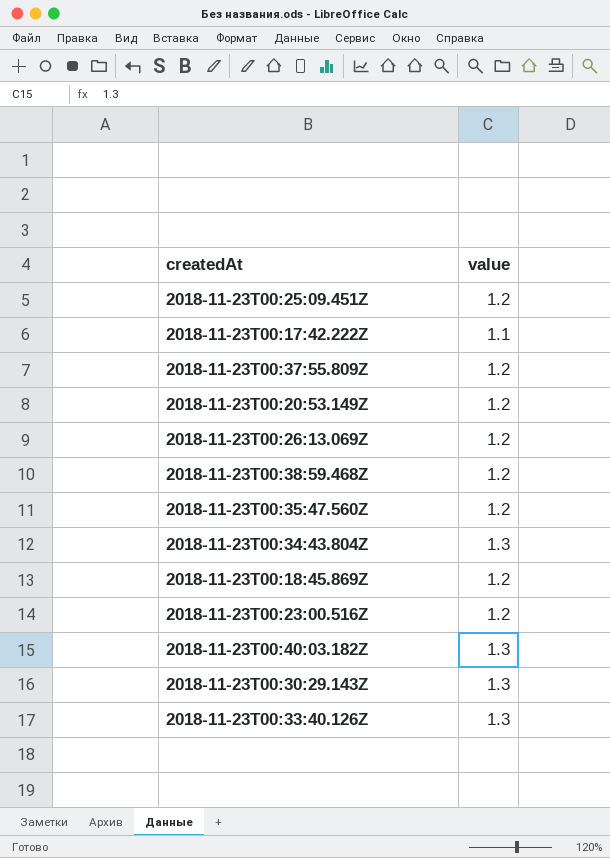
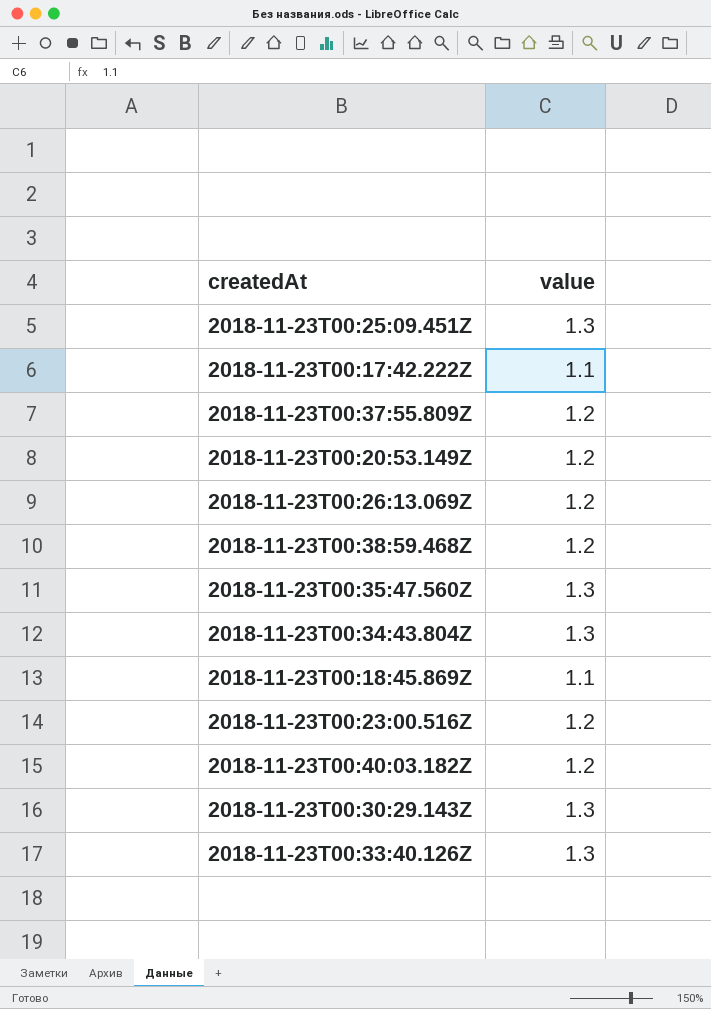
2018-11-23T00:25:09.451Z | value: 1.2 -> 1.3
2018-11-23T00:35:47.560Z | value: 1.2 -> 1.3
2018-11-23T00:18:45.869Z | value: 1.2 -> 1.1
2018-11-23T00:40:03.182Z | value: 1.3 -> 1.2

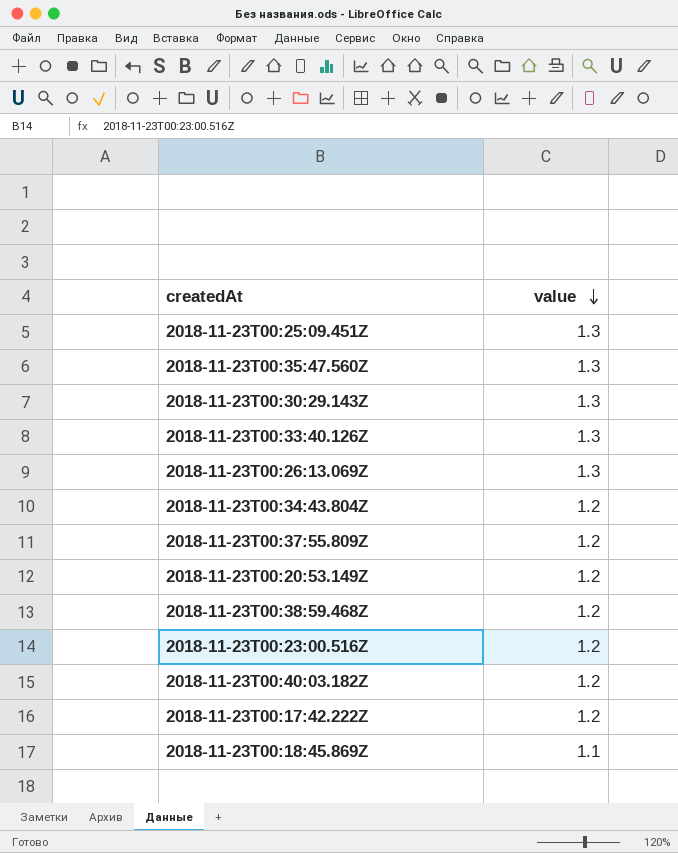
row order: none -> value descending
2018-11-23T00:26:13.069Z | value: 1.2 -> 1.3
2018-11-23T00:34:43.804Z | value: 1.3 -> 1.2
2018-11-23T00:17:42.222Z | value: 1.1 -> 1.2

